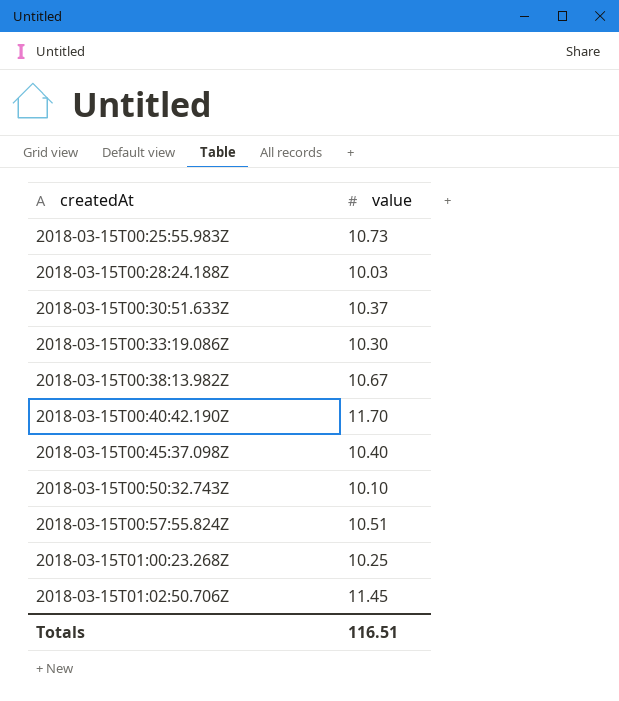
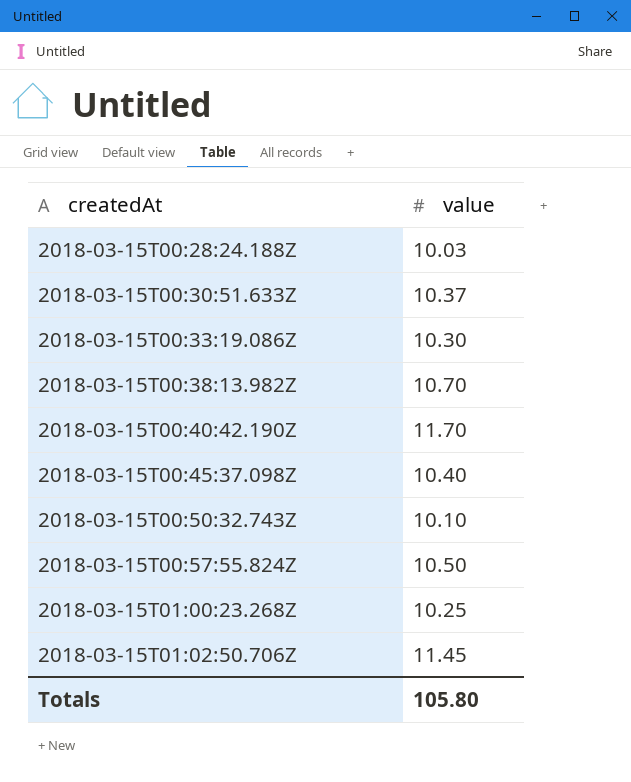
row 2018-03-15T00:25:55.983Z: 10.73 -> none
2018-03-15T00:38:13.982Z | value: 10.67 -> 10.70
2018-03-15T00:57:55.824Z | value: 10.51 -> 10.50
Totals | value: 116.51 -> 105.80

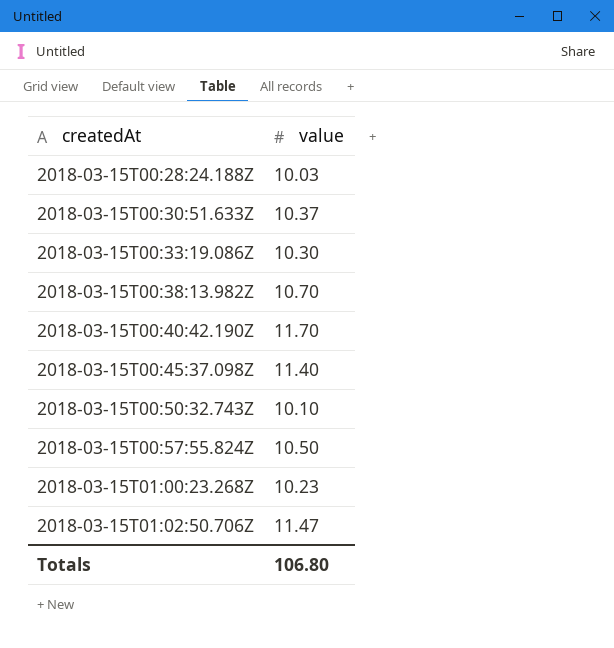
2018-03-15T00:45:37.098Z | value: 10.40 -> 11.40
2018-03-15T01:00:23.268Z | value: 10.25 -> 10.23
2018-03-15T01:02:50.706Z | value: 11.45 -> 11.47
Totals | value: 105.80 -> 106.80

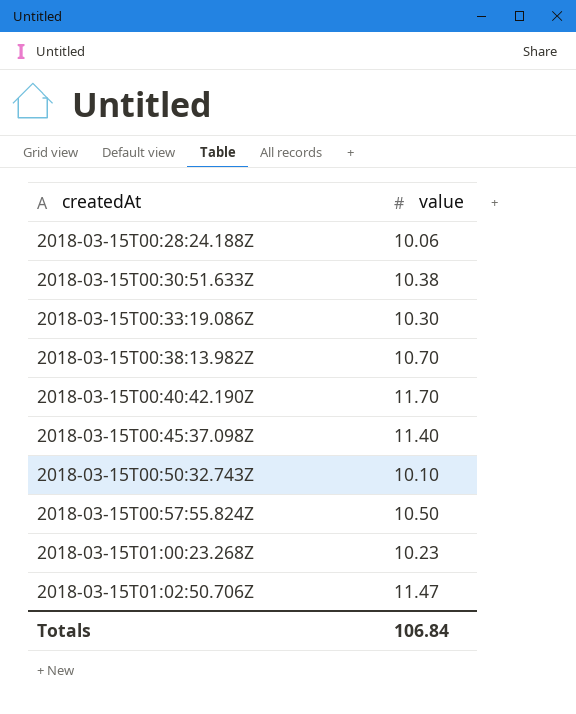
2018-03-15T00:28:24.188Z | value: 10.03 -> 10.06
2018-03-15T00:30:51.633Z | value: 10.37 -> 10.38
Totals | value: 106.80 -> 106.84

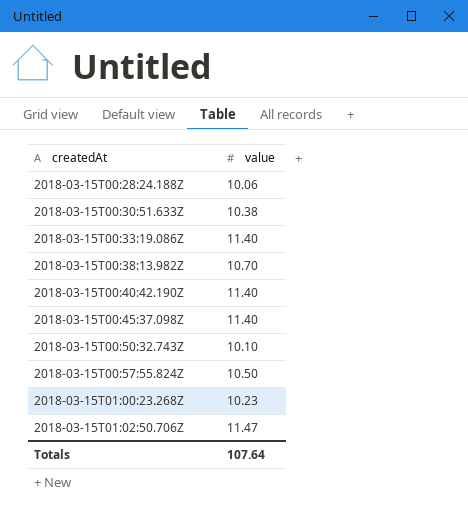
2018-03-15T00:33:19.086Z | value: 10.30 -> 11.40
2018-03-15T00:40:42.190Z | value: 11.70 -> 11.40
Totals | value: 106.84 -> 107.64

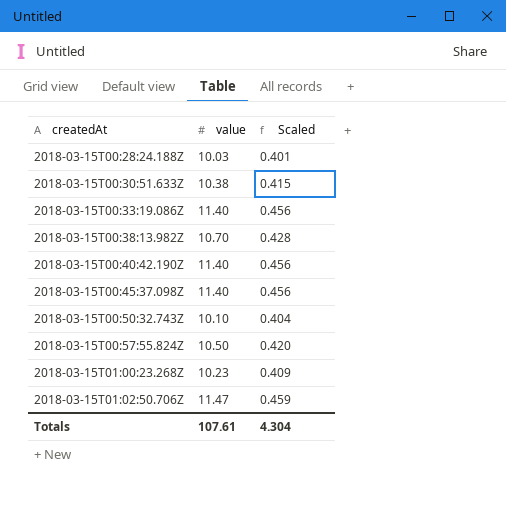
column Scaled | formula: none -> [value] * 0.04
2018-03-15T00:28:24.188Z | value: 10.06 -> 10.03
Totals | value: 107.64 -> 107.61

